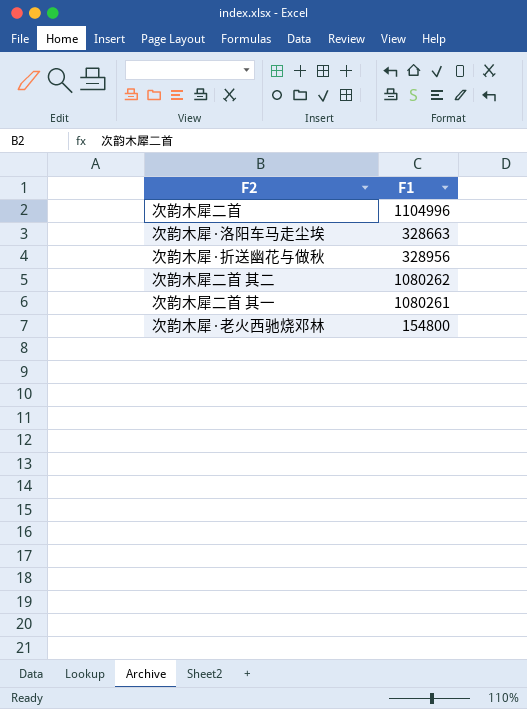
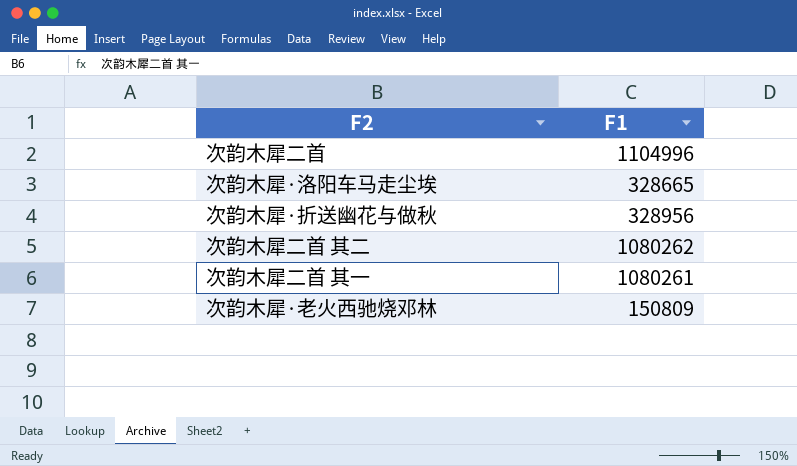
次韵木犀·洛阳车马走尘埃 | F1: 328663 -> 328665
次韵木犀·老火西驰烧邓林 | F1: 154800 -> 150809

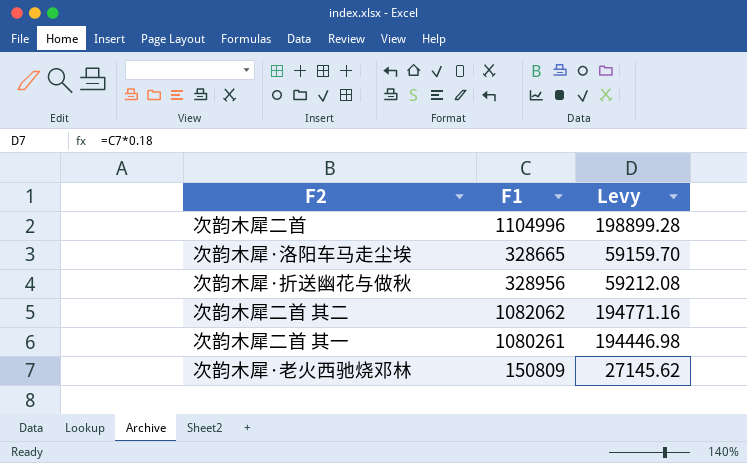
column Levy | formula: none -> [F1] * 0.18
次韵木犀二首 其二 | F1: 1080262 -> 1082062

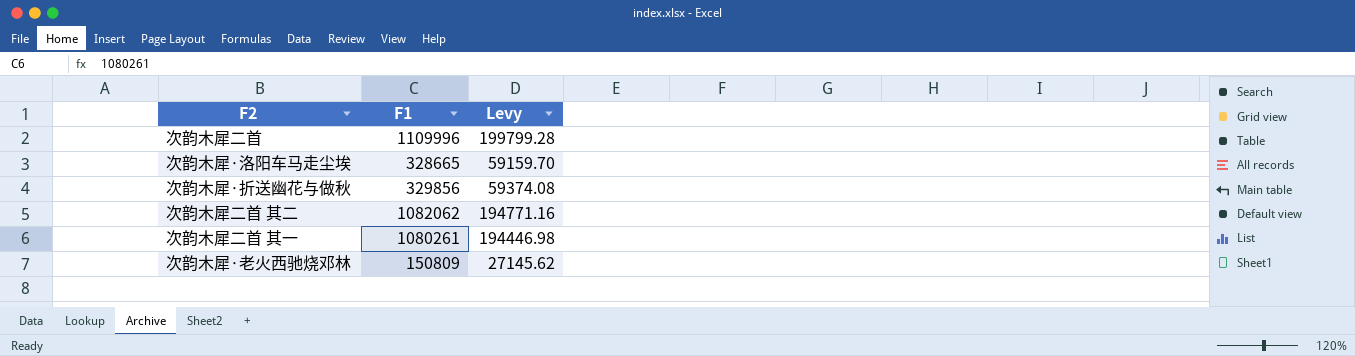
次韵木犀二首 | F1: 1104996 -> 1109996
次韵木犀二首 | Levy: 198899.28 -> 199799.28
次韵木犀·折送幽花与做秋 | F1: 328956 -> 329856
次韵木犀·折送幽花与做秋 | Levy: 59212.08 -> 59374.08

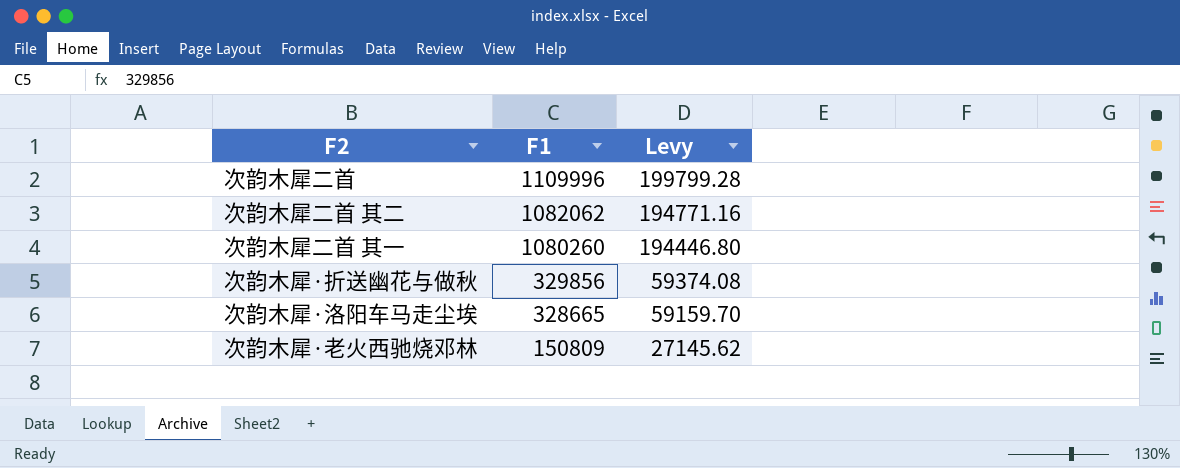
row order: none -> F1 descending
次韵木犀二首 其一 | F1: 1080261 -> 1080260
次韵木犀二首 其一 | Levy: 194446.98 -> 194446.80

